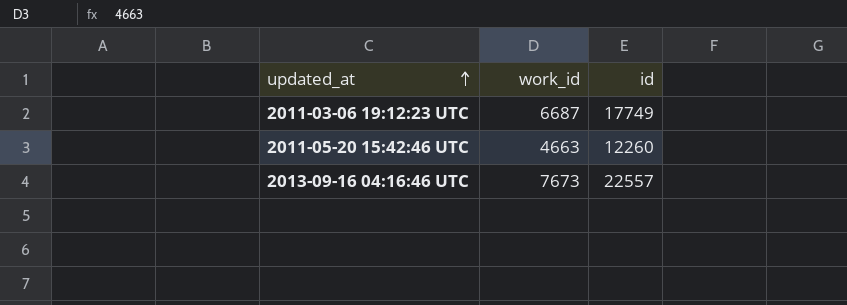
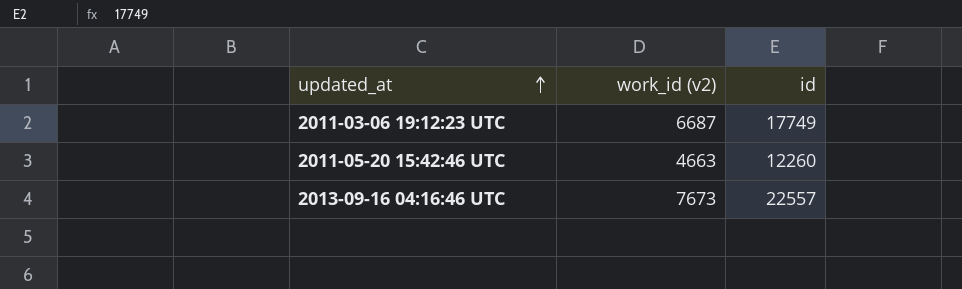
column name: work_id -> work_id (v2)

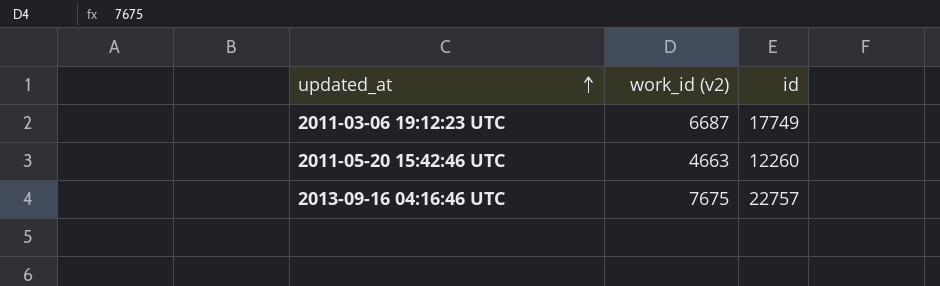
2013-09-16 04:16:46 UTC | work_id (v2): 7673 -> 7675
2013-09-16 04:16:46 UTC | id: 22557 -> 22757

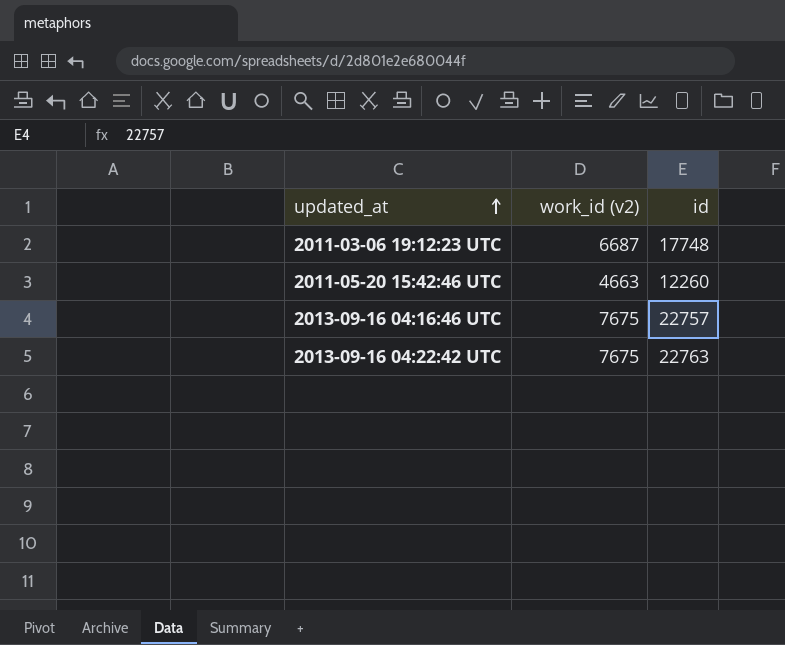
2011-03-06 19:12:23 UTC | id: 17749 -> 17748
row 2013-09-16 04:22:42 UTC: none -> 7675 | 22763

